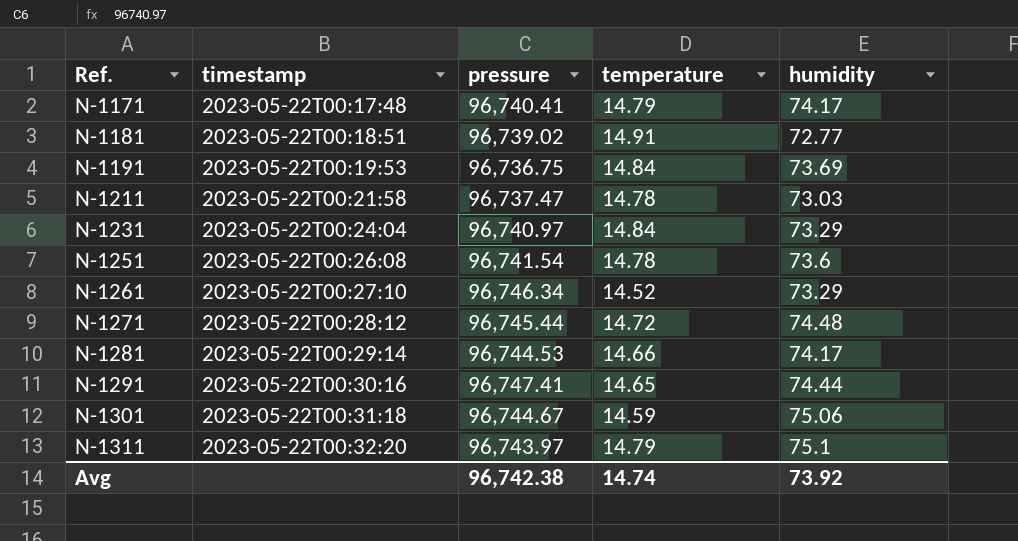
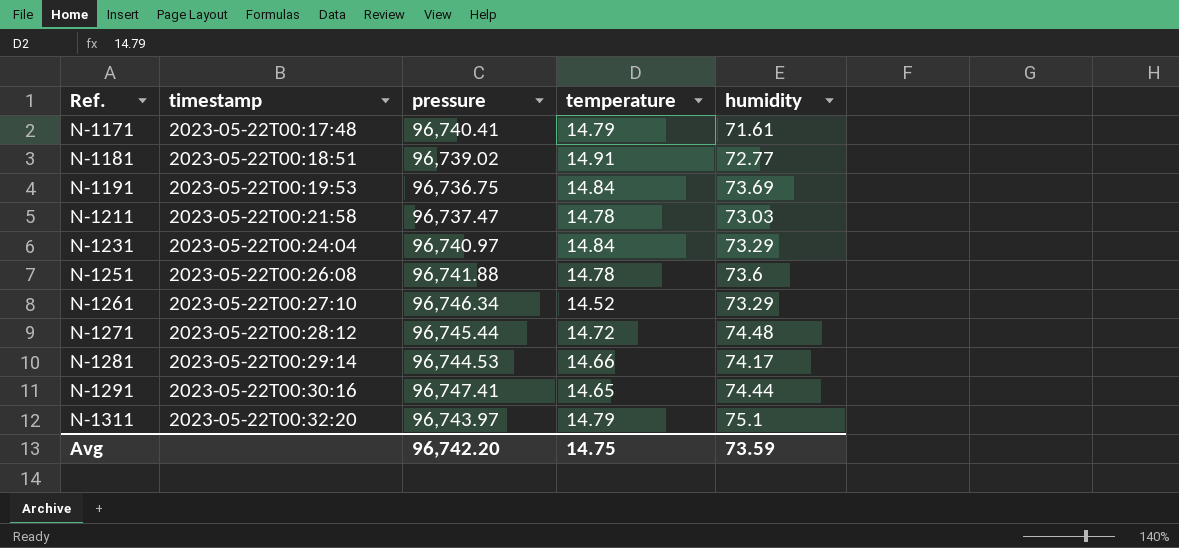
row N-1301: 2023-05-22T00:31:18 | 96,744.67 | 14.59 | 75.06 -> none
N-1171 | humidity: 74.17 -> 71.61
N-1251 | pressure: 96,741.54 -> 96,741.88
Avg | pressure: 96,742.38 -> 96,742.20
Avg | temperature: 14.74 -> 14.75
Avg | humidity: 73.92 -> 73.59

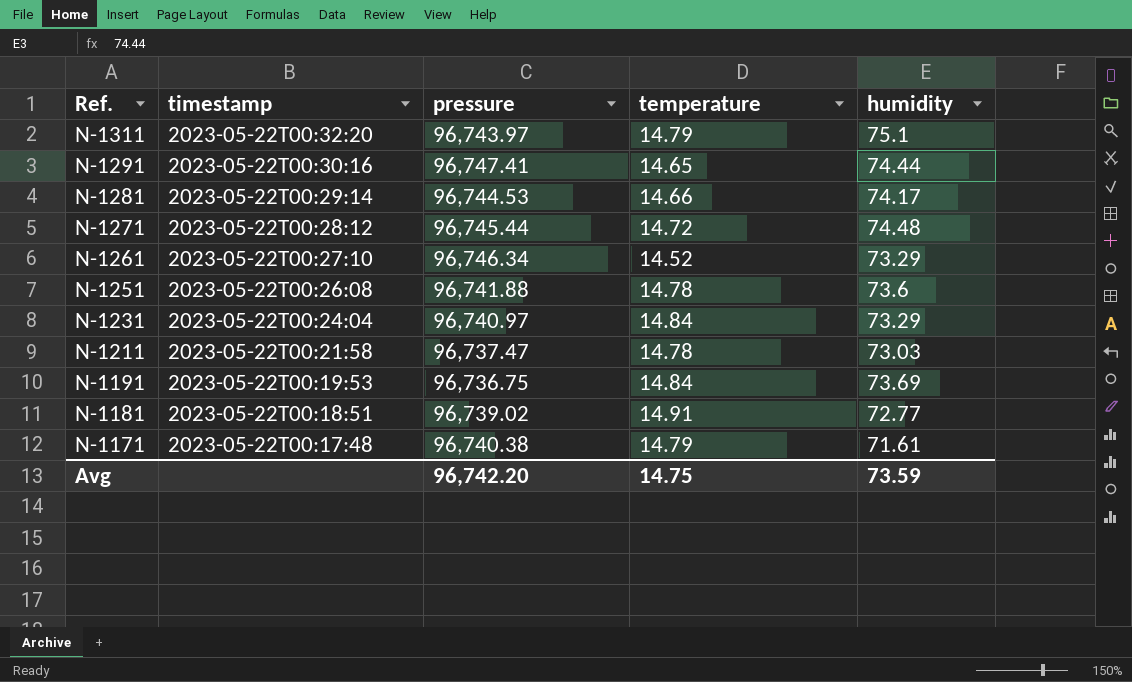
row order: Ref. ascending -> Ref. descending
N-1171 | pressure: 96,740.41 -> 96,740.38

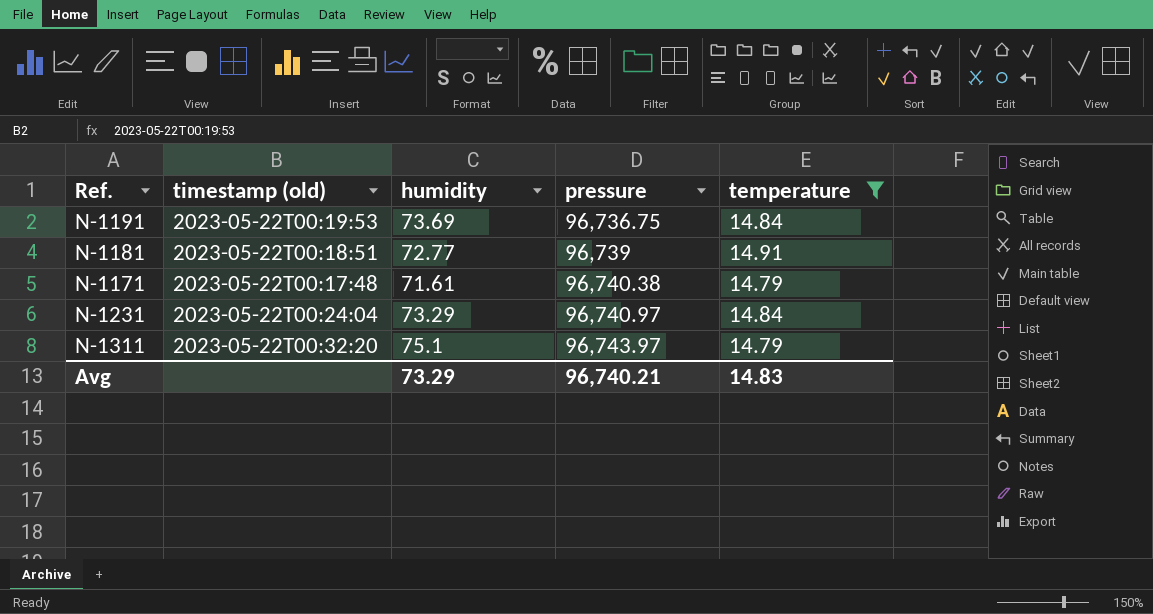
filter: none -> temperature >= 14.79
row order: Ref. descending -> pressure ascending
column name: timestamp -> timestamp (old)
column humidity | position: 5 -> 3
N-1181 | pressure: 96,739.02 -> 96,739
Avg | humidity: 73.59 -> 73.29
Avg | pressure: 96,742.20 -> 96,740.21
Avg | temperature: 14.75 -> 14.83

